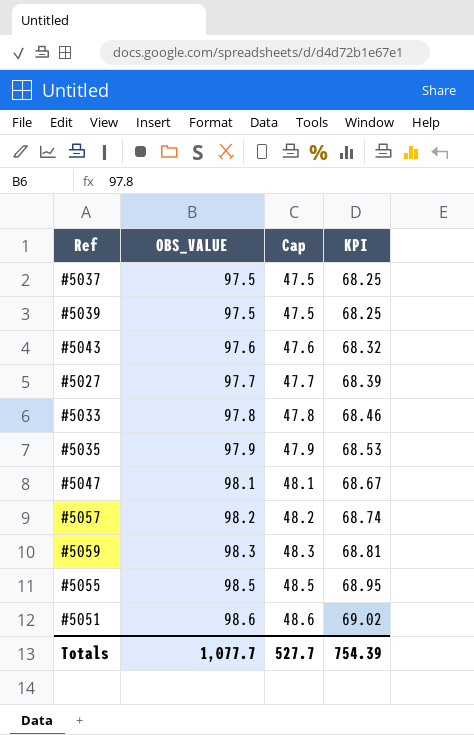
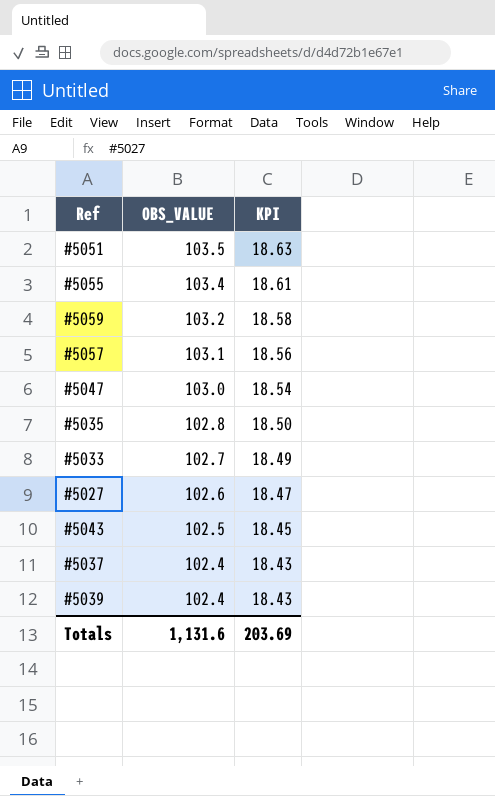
row order: OBS_VALUE ascending -> OBS_VALUE descending
column Cap | formula: [OBS_VALUE] - 50 -> none
column KPI | formula: [OBS_VALUE] * 0.7 -> [OBS_VALUE] * 0.18
#5051 | OBS_VALUE: 98.6 -> 103.5
#5055 | OBS_VALUE: 98.5 -> 103.4
#5059 | OBS_VALUE: 98.3 -> 103.2
#5057 | OBS_VALUE: 98.2 -> 103.1
#5047 | OBS_VALUE: 98.1 -> 103.0
#5035 | OBS_VALUE: 97.9 -> 102.8
#5033 | OBS_VALUE: 97.8 -> 102.7
#5027 | OBS_VALUE: 97.7 -> 102.6
#5043 | OBS_VALUE: 97.6 -> 102.5
#5037 | OBS_VALUE: 97.5 -> 102.4
#5039 | OBS_VALUE: 97.5 -> 102.4
Totals | OBS_VALUE: 1,077.7 -> 1,131.6
Totals | KPI: 754.39 -> 203.69

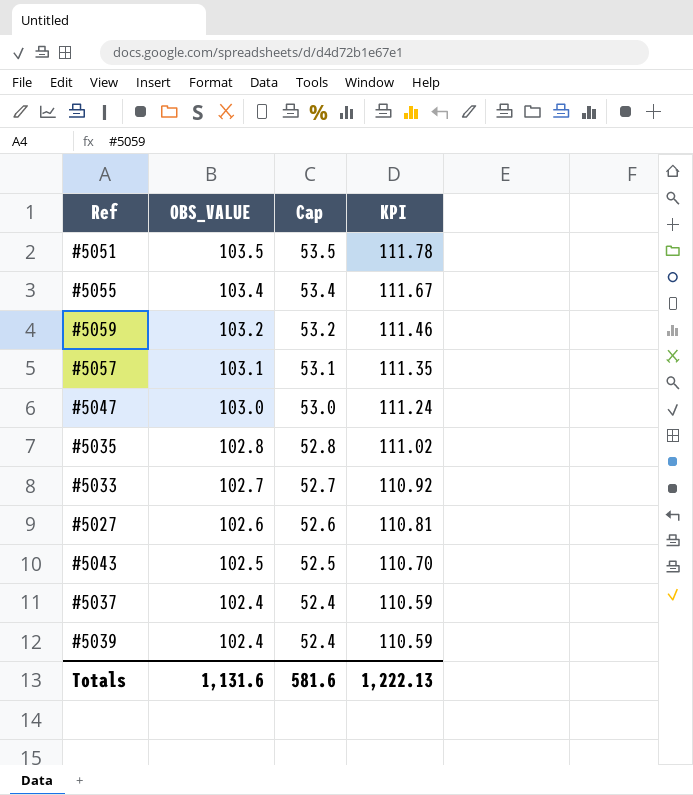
column Cap | formula: none -> [OBS_VALUE] - 50
column KPI | formula: [OBS_VALUE] * 0.18 -> [OBS_VALUE] * 1.08
Totals | KPI: 203.69 -> 1,222.13

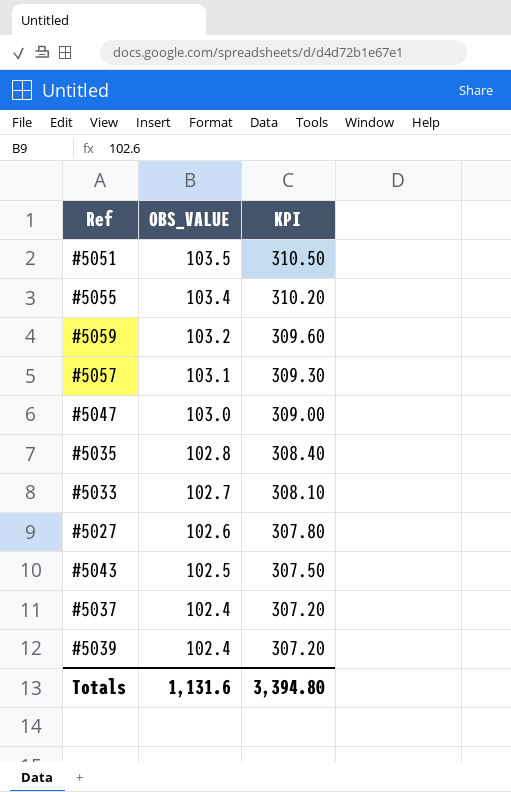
column Cap | formula: [OBS_VALUE] - 50 -> none
column KPI | formula: [OBS_VALUE] * 1.08 -> [OBS_VALUE] * 3
Totals | KPI: 1,222.13 -> 3,394.80

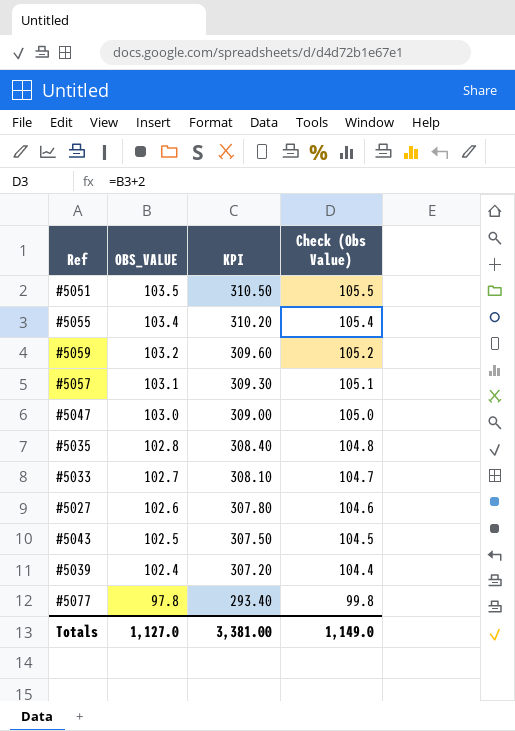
column Check (Obs Value) | formula: none -> [OBS_VALUE] + 2
row #5037: 102.4 | 307.20 -> none
row #5077: none -> 97.8 | 293.40 | 99.8
Totals | OBS_VALUE: 1,131.6 -> 1,127.0
Totals | KPI: 3,394.80 -> 3,381.00

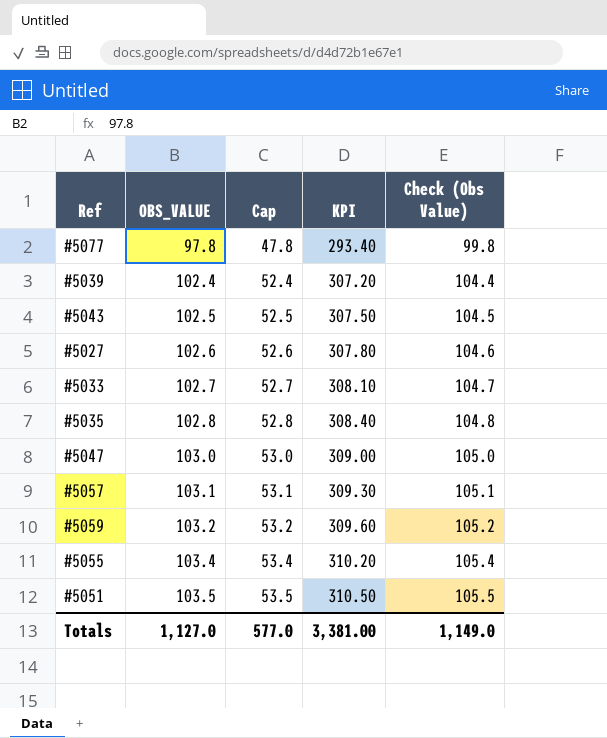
row order: OBS_VALUE descending -> OBS_VALUE ascending
column Cap | formula: none -> [OBS_VALUE] - 50

